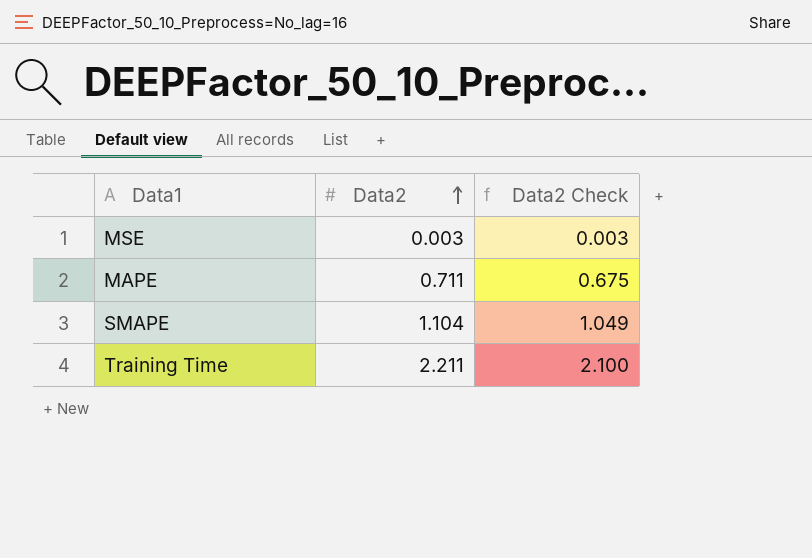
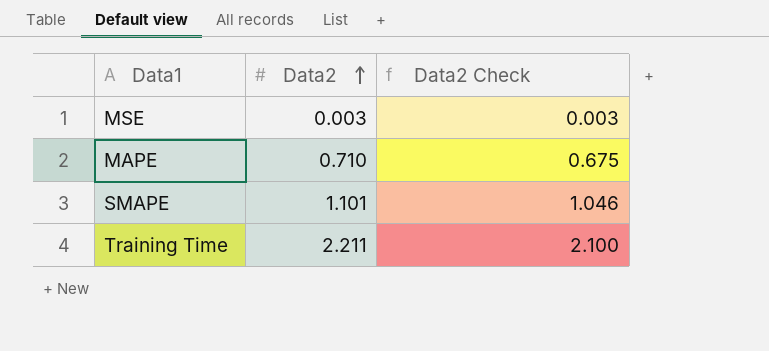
MAPE | Data2: 0.711 -> 0.710
SMAPE | Data2: 1.104 -> 1.101
SMAPE | Data2 Check: 1.049 -> 1.046

